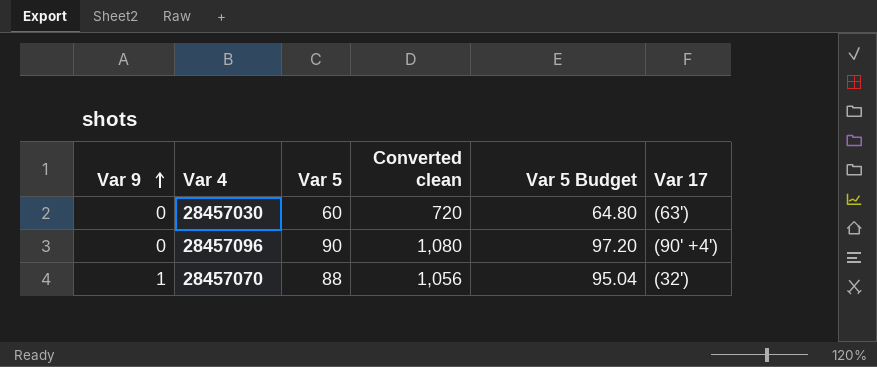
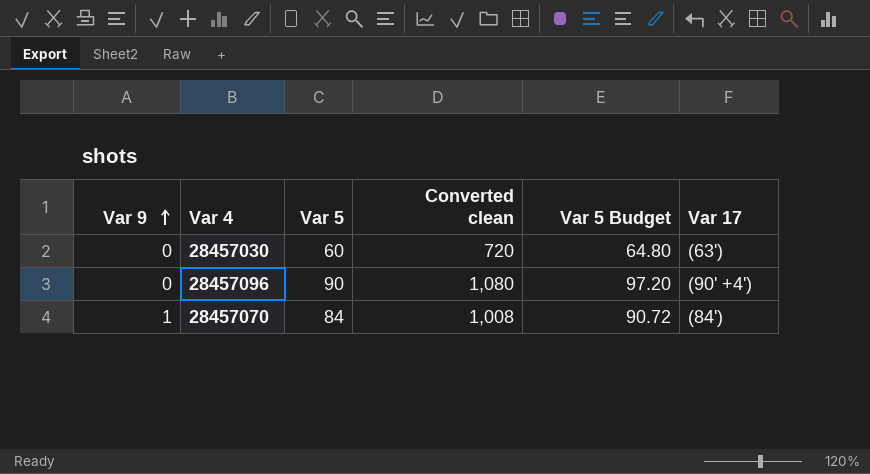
28457070 | Var 5: 88 -> 84
28457070 | Converted clean: 1,056 -> 1,008
28457070 | Var 5 Budget: 95.04 -> 90.72
28457070 | Var 17: (32') -> (84')

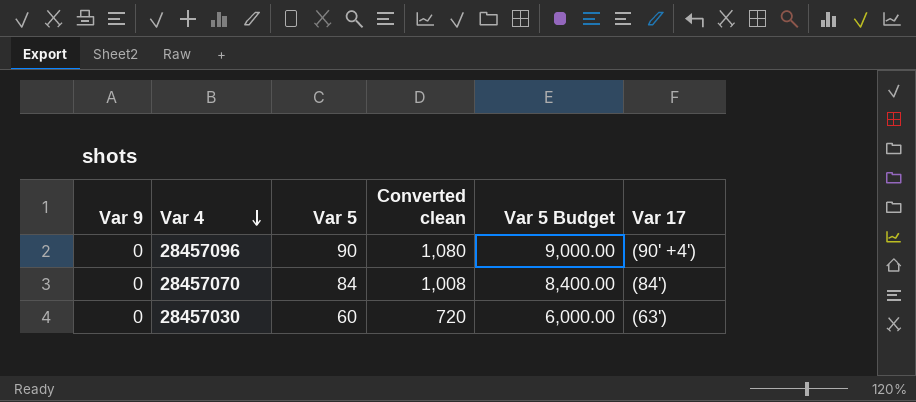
row order: Var 9 ascending -> Var 4 descending
column Var 5 Budget | formula: [Var 5] * 1.08 -> [Var 5] * 100
28457070 | Var 9: 1 -> 0

